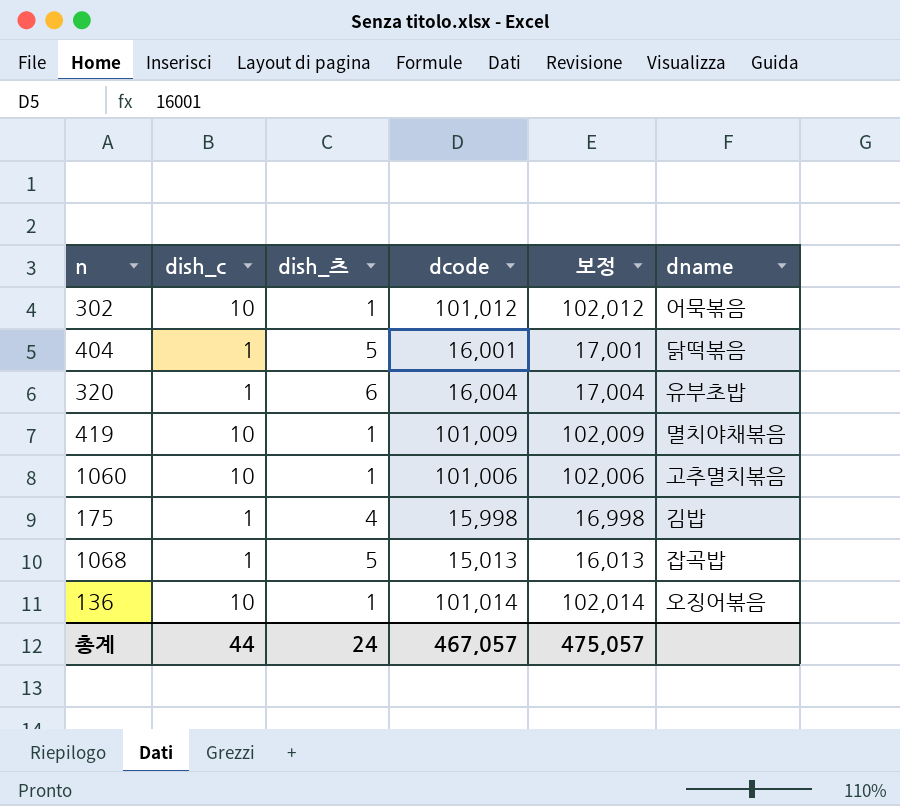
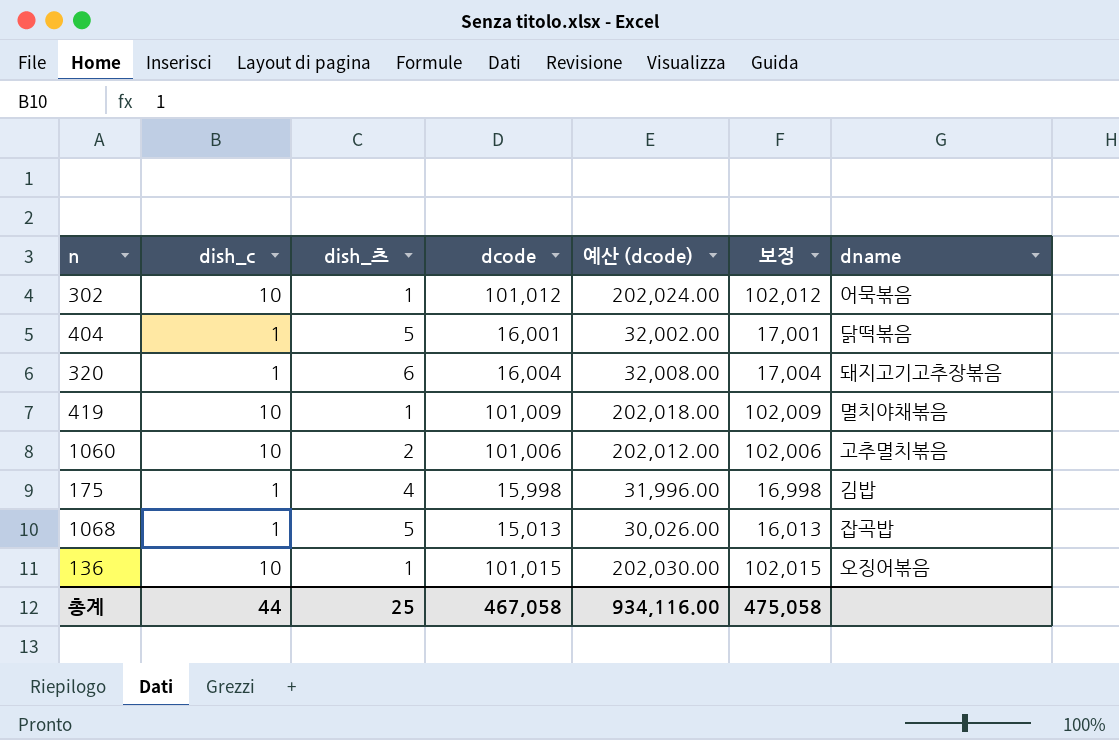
column 예산 (dcode) | formula: none -> [dcode] * 2
320 | dname: 유부초밥 -> 돼지고기고추장볶음
1060 | dish_츠: 1 -> 2
136 | dcode: 101,014 -> 101,015
136 | 보정: 102,014 -> 102,015
총계 | dish_츠: 24 -> 25
총계 | dcode: 467,057 -> 467,058
총계 | 보정: 475,057 -> 475,058

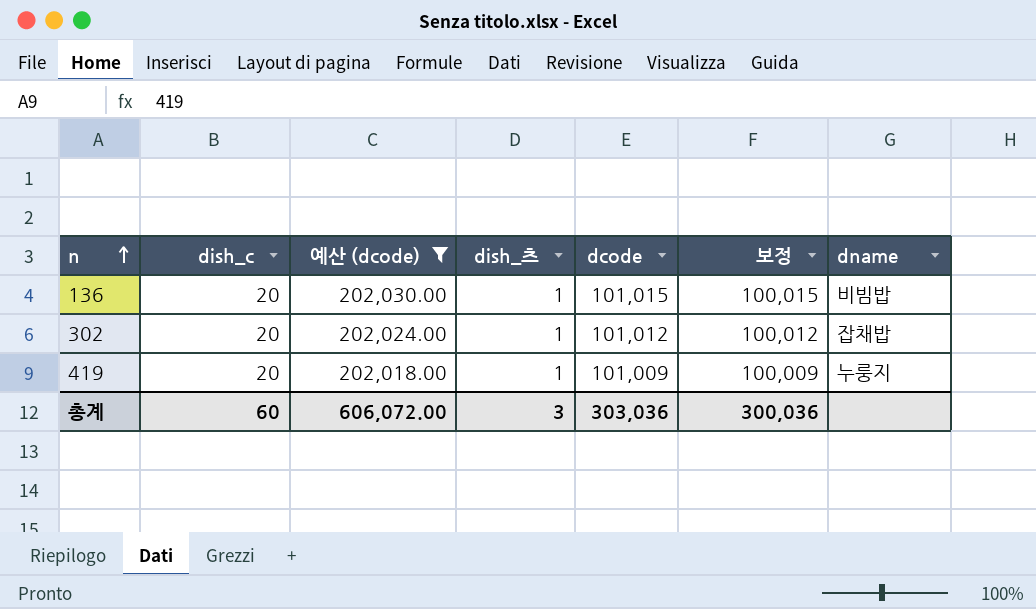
filter: none -> 예산 (dcode) >= 202,018.00
row order: none -> n ascending
column 예산 (dcode) | position: 5 -> 3
column 보정 | formula: [dcode] + 1000 -> [dcode] - 1000
136 | dish_c: 10 -> 20
136 | dname: 오징어볶음 -> 비빔밥
302 | dish_c: 10 -> 20
302 | dname: 어묵볶음 -> 잡채밥
419 | dish_c: 10 -> 20
419 | dname: 멸치야채볶음 -> 누룽지
총계 | dish_c: 44 -> 60
총계 | 예산 (dcode): 934,116.00 -> 606,072.00
총계 | dish_츠: 25 -> 3
총계 | dcode: 467,058 -> 303,036
총계 | 보정: 475,058 -> 300,036

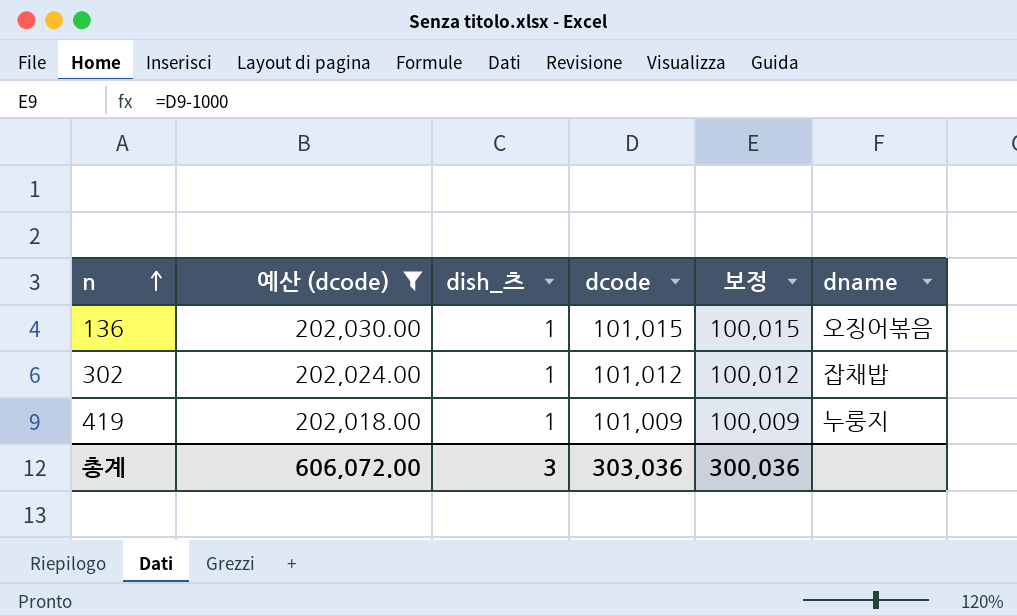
column dish_c | position: 2 -> none
136 | dname: 비빔밥 -> 오징어볶음

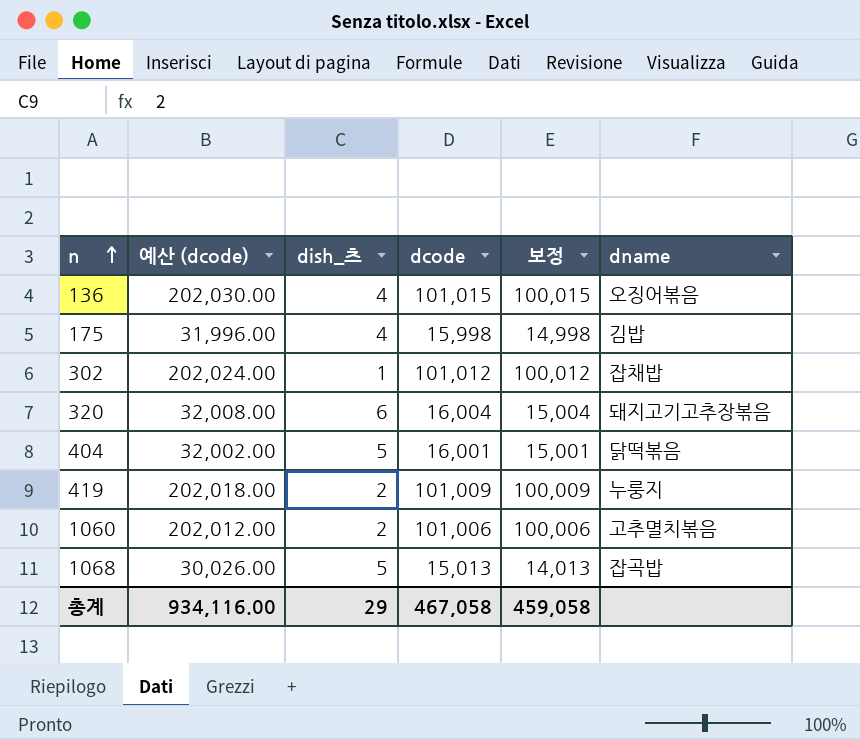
filter: 예산 (dcode) >= 202,018.00 -> none
136 | dish_츠: 1 -> 4
419 | dish_츠: 1 -> 2
총계 | 예산 (dcode): 606,072.00 -> 934,116.00
총계 | dish_츠: 3 -> 29
총계 | dcode: 303,036 -> 467,058
총계 | 보정: 300,036 -> 459,058

